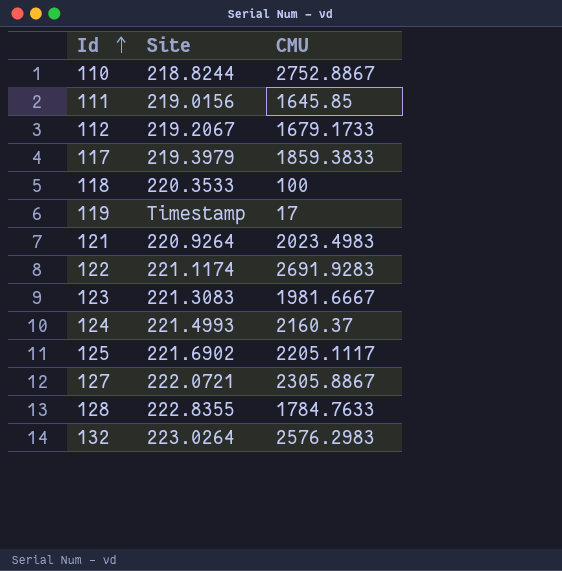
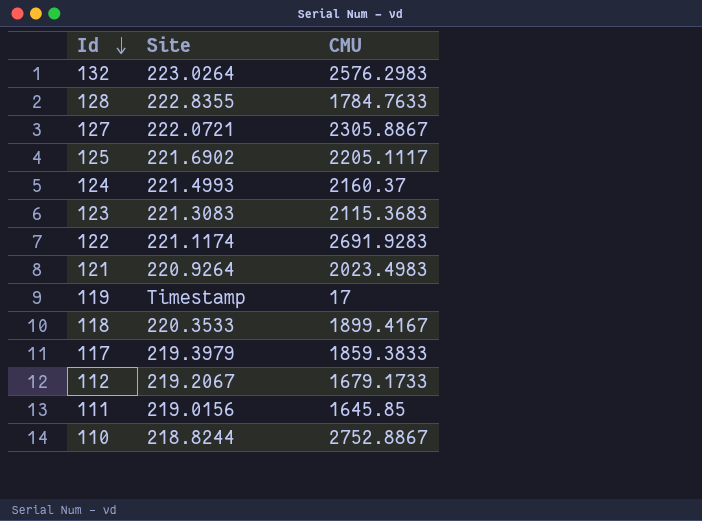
row order: Id ascending -> Id descending
123 | CMU: 1981.6667 -> 2115.3683
118 | CMU: 100 -> 1899.4167

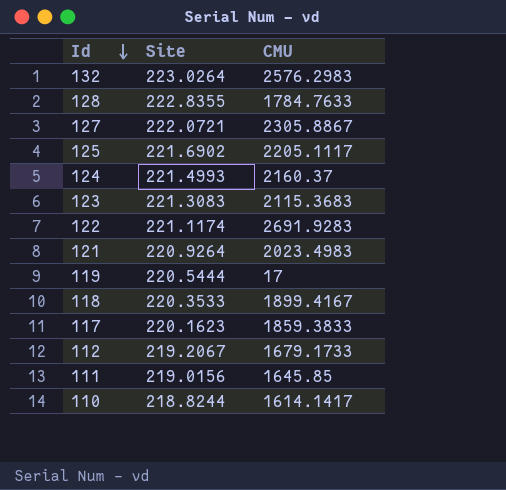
119 | Site: Timestamp -> 220.5444
117 | Site: 219.3979 -> 220.1623
110 | CMU: 2752.8867 -> 1614.1417

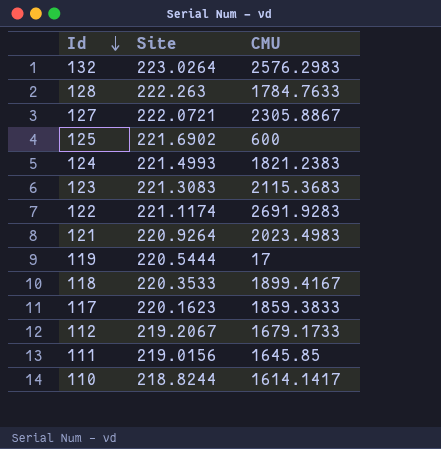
128 | Site: 222.8355 -> 222.263
125 | CMU: 2205.1117 -> 600
124 | CMU: 2160.37 -> 1821.2383

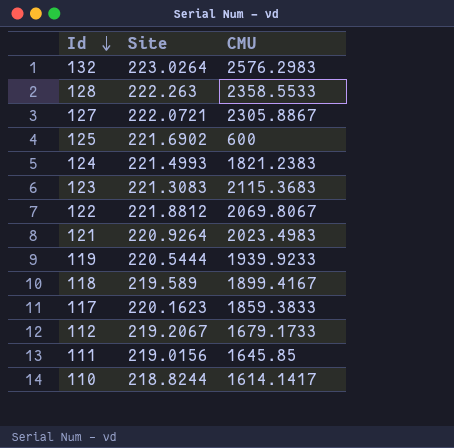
128 | CMU: 1784.7633 -> 2358.5533
122 | Site: 221.1174 -> 221.8812
122 | CMU: 2691.9283 -> 2069.8067
119 | CMU: 17 -> 1939.9233
118 | Site: 220.3533 -> 219.589

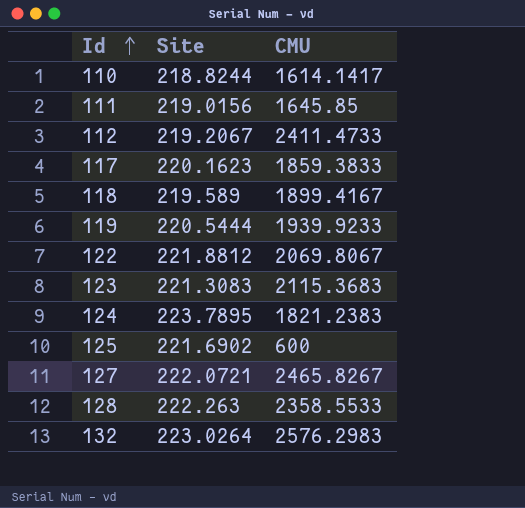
row order: Id descending -> Id ascending
row 121: 220.9264 | 2023.4983 -> none
112 | CMU: 1679.1733 -> 2411.4733
124 | Site: 221.4993 -> 223.7895
127 | CMU: 2305.8867 -> 2465.8267

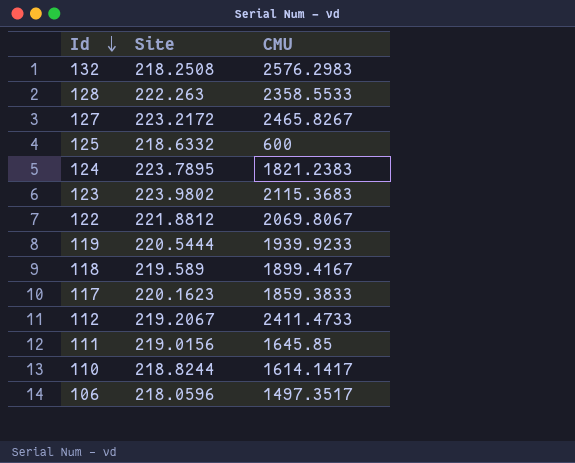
row order: Id ascending -> Id descending
132 | Site: 223.0264 -> 218.2508
127 | Site: 222.0721 -> 223.2172
125 | Site: 221.6902 -> 218.6332
123 | Site: 221.3083 -> 223.9802
row 106: none -> 218.0596 | 1497.3517

